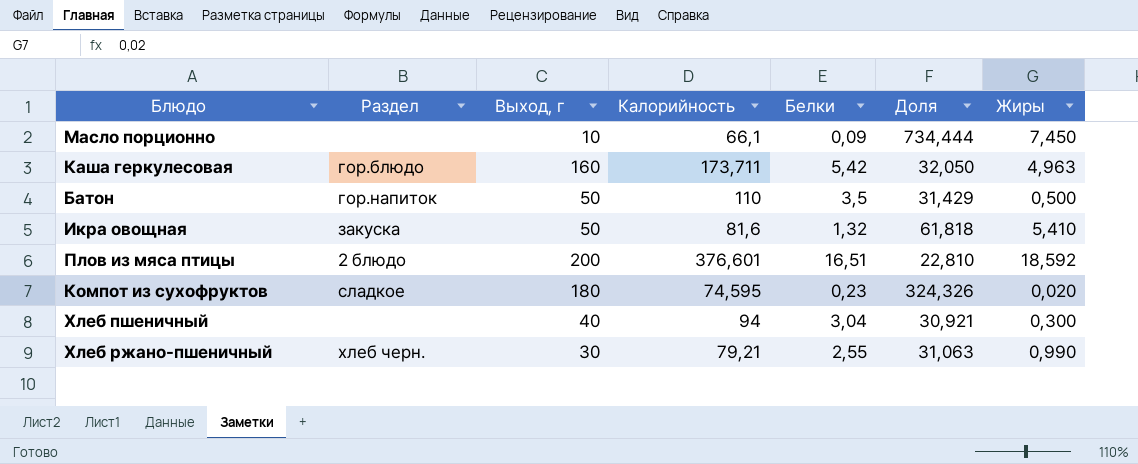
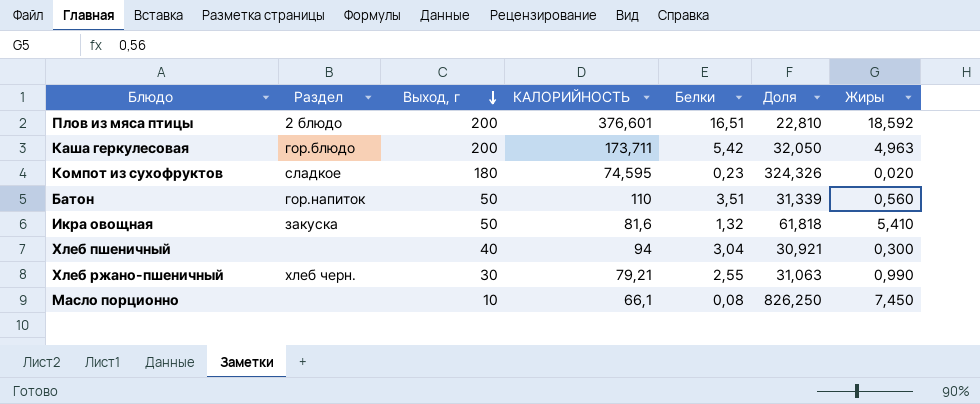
row order: none -> Выход, г descending
column name: Калорийность -> КАЛОРИЙНОСТЬ
Каша геркулесовая | Выход, г: 160 -> 200
Батон | Белки: 3,5 -> 3,51
Батон | Доля: 31,429 -> 31,339
Батон | Жиры: 0,500 -> 0,560
Масло порционно | Белки: 0,09 -> 0,08
Масло порционно | Доля: 734,444 -> 826,250

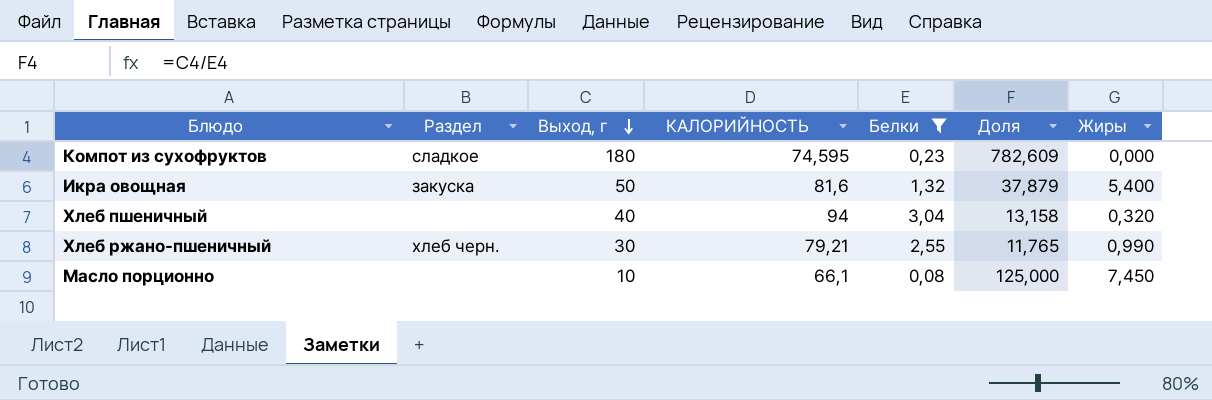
filter: none -> Белки <= 3,04
column Доля | formula: [КАЛОРИЙНОСТЬ] / [Белки] -> [Выход, г] / [Белки]
Компот из сухофруктов | Жиры: 0,020 -> 0,000
Икра овощная | Жиры: 5,410 -> 5,400
Хлеб пшеничный | Жиры: 0,300 -> 0,320

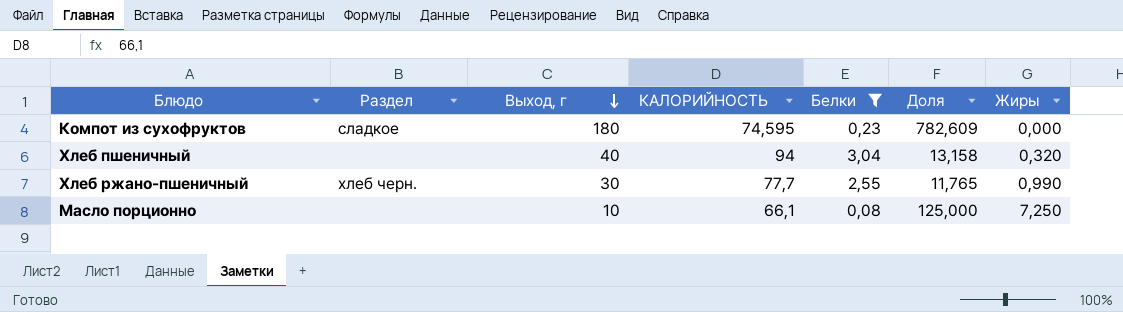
row Икра овощная: закуска | 50 | 81,6 | 1,32 | 37,879 | 5,400 -> none
Хлеб ржано-пшеничный | КАЛОРИЙНОСТЬ: 79,21 -> 77,7
Масло порционно | Жиры: 7,450 -> 7,250

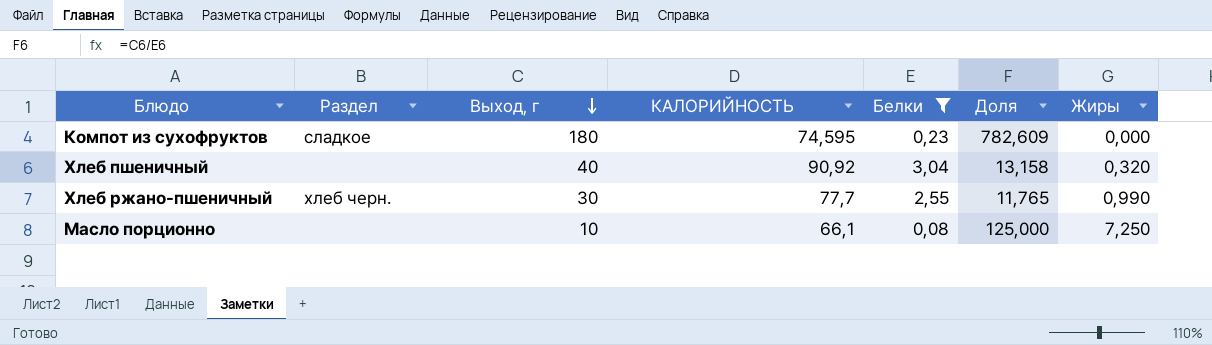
Хлеб пшеничный | КАЛОРИЙНОСТЬ: 94 -> 90,92

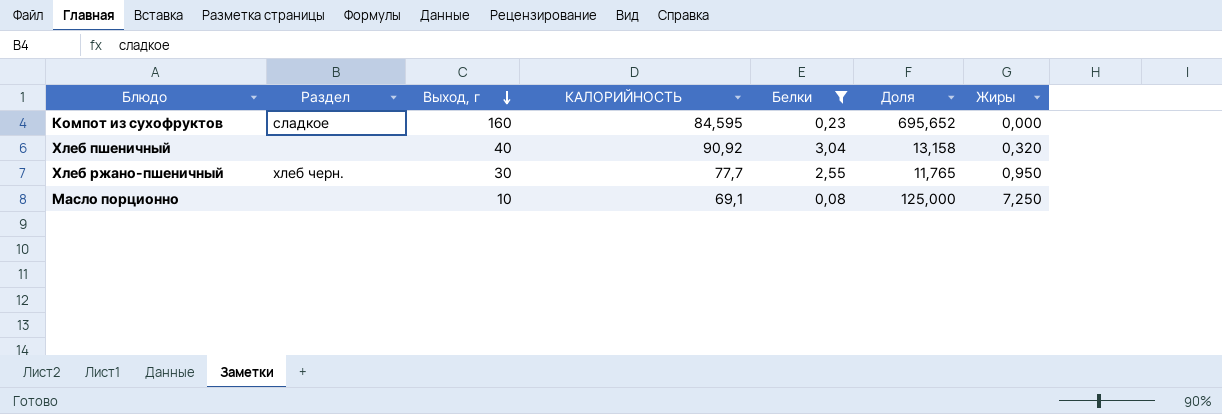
Компот из сухофруктов | Выход, г: 180 -> 160
Компот из сухофруктов | КАЛОРИЙНОСТЬ: 74,595 -> 84,595
Компот из сухофруктов | Доля: 782,609 -> 695,652
Хлеб ржано-пшеничный | Жиры: 0,990 -> 0,950
Масло порционно | КАЛОРИЙНОСТЬ: 66,1 -> 69,1

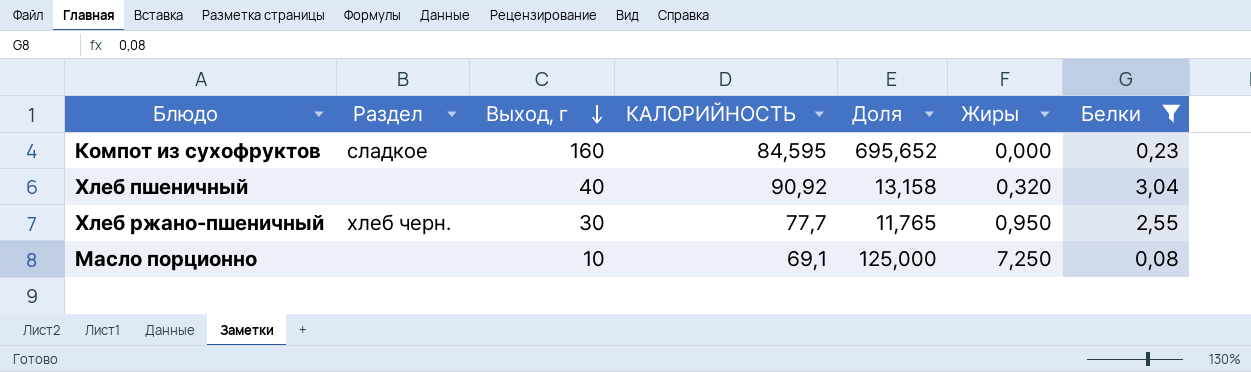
column Белки | position: 5 -> 7

